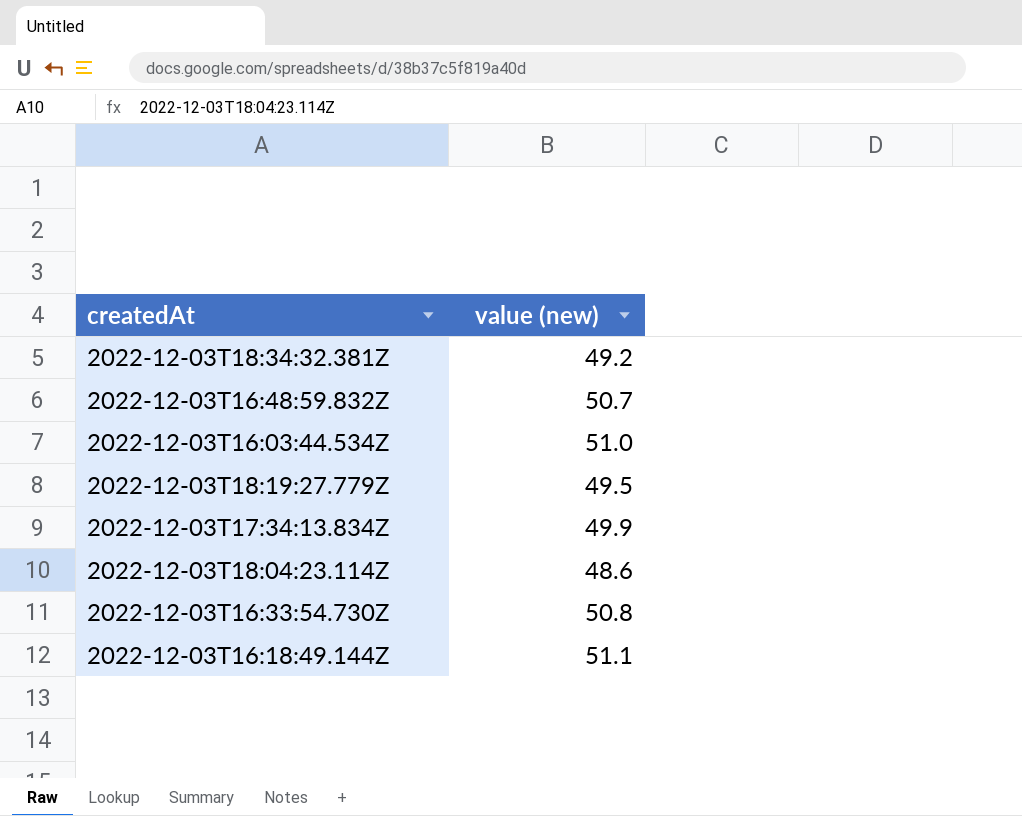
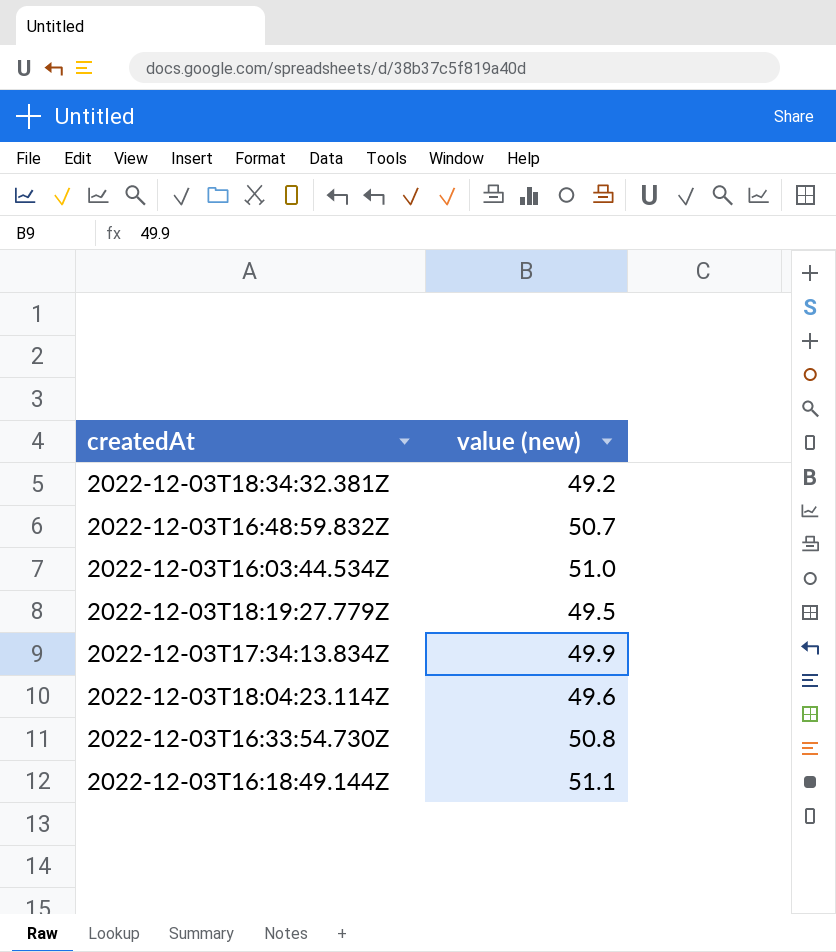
2022-12-03T18:04:23.114Z | value (new): 48.6 -> 49.6

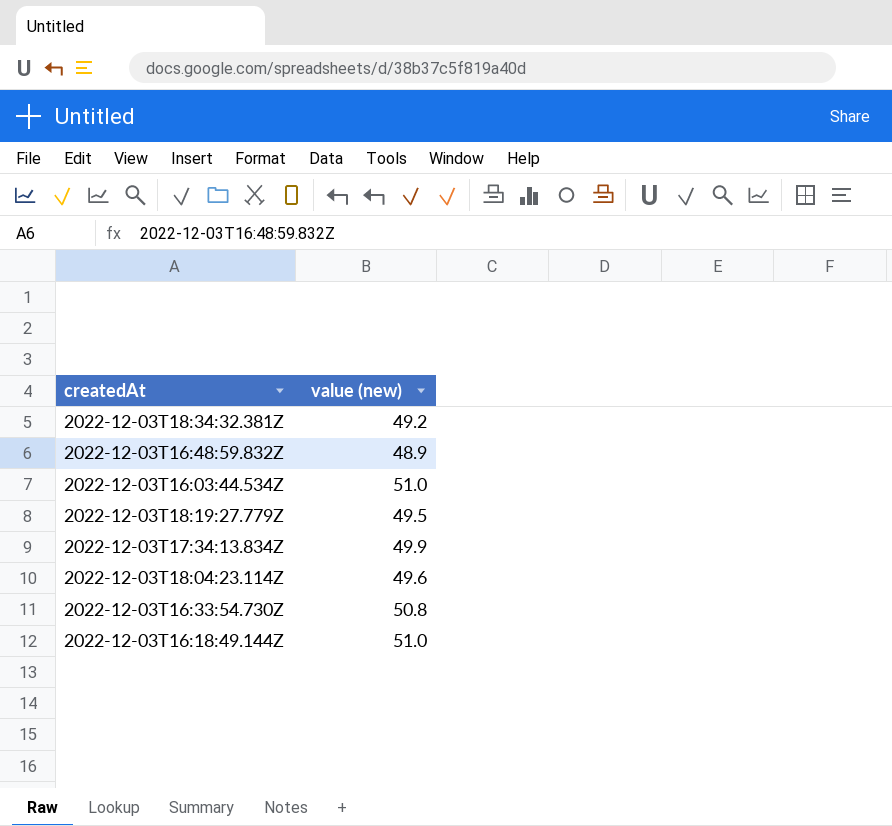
2022-12-03T16:48:59.832Z | value (new): 50.7 -> 48.9
2022-12-03T16:18:49.144Z | value (new): 51.1 -> 51.0

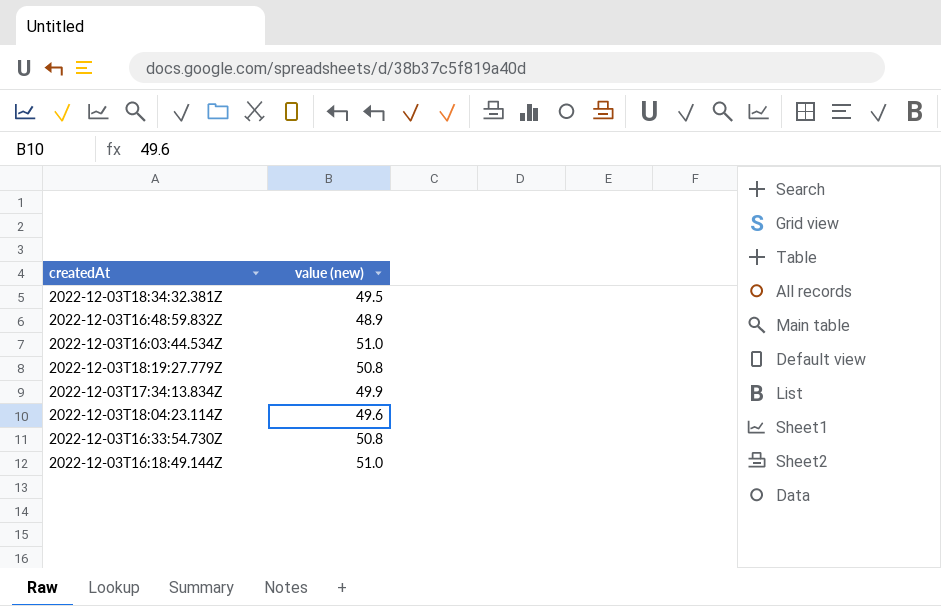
2022-12-03T18:34:32.381Z | value (new): 49.2 -> 49.5
2022-12-03T18:19:27.779Z | value (new): 49.5 -> 50.8

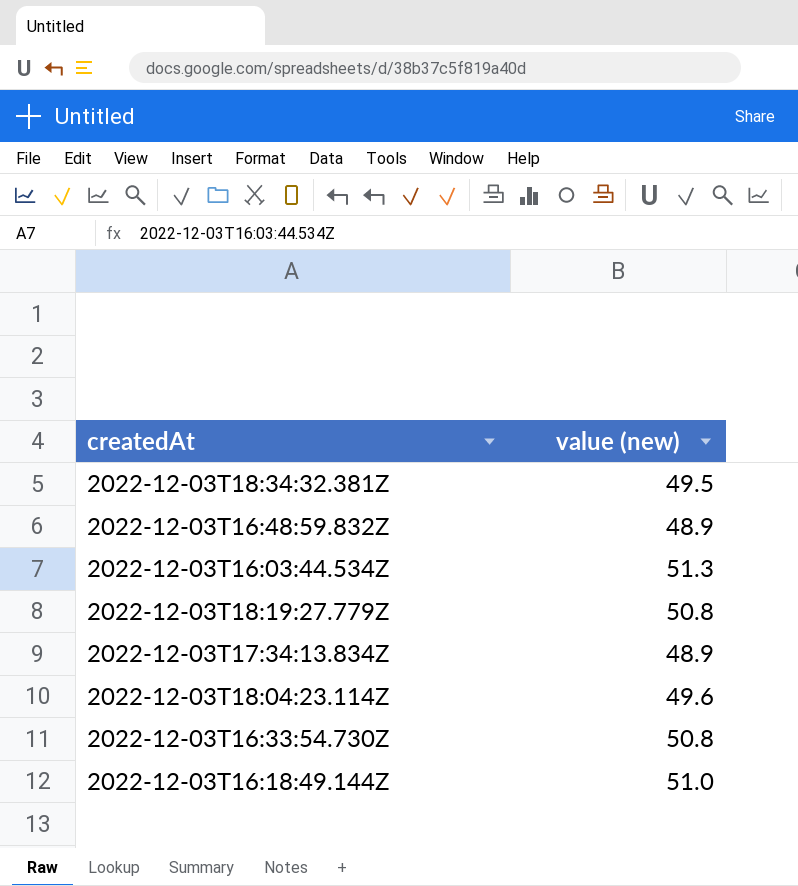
2022-12-03T16:03:44.534Z | value (new): 51.0 -> 51.3
2022-12-03T17:34:13.834Z | value (new): 49.9 -> 48.9

